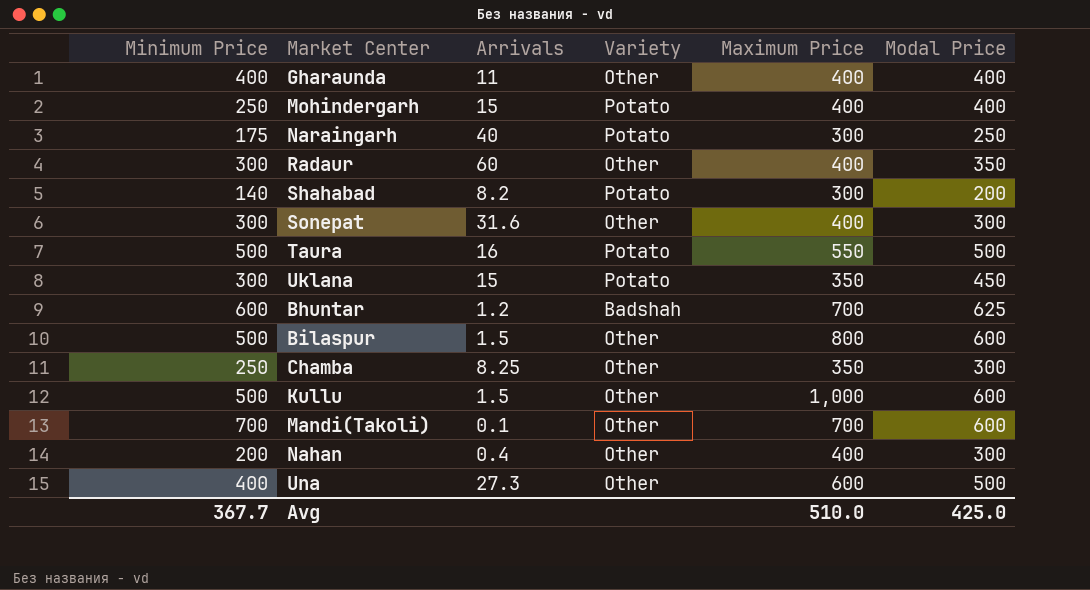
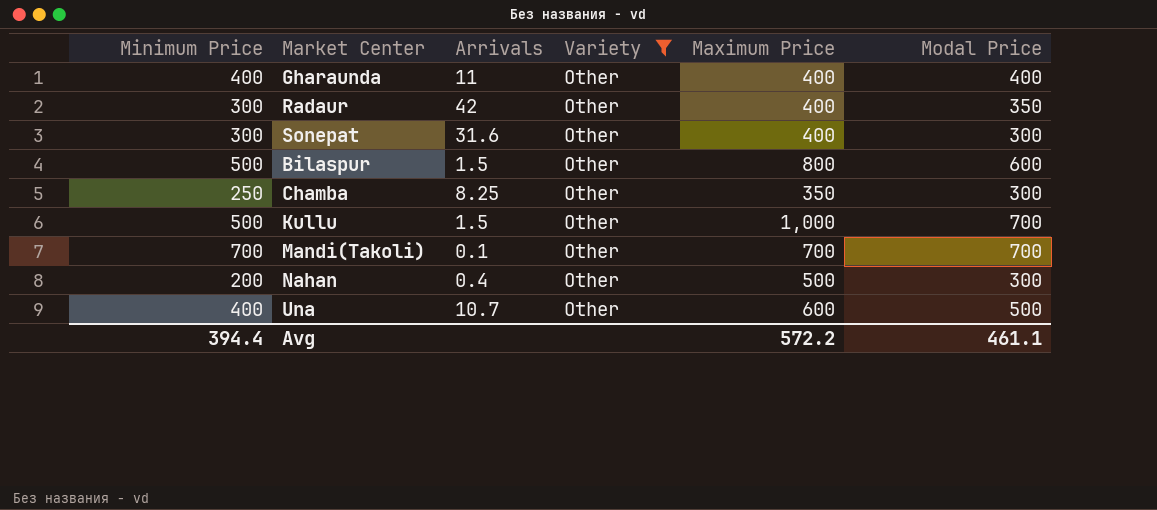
filter: none -> Variety = Other
Radaur | Arrivals: 60 -> 42
Kullu | Modal Price: 600 -> 700
Mandi(Takoli) | Modal Price: 600 -> 700
Nahan | Maximum Price: 400 -> 500
Una | Arrivals: 27.3 -> 10.7
Avg | Minimum Price: 367.7 -> 394.4
Avg | Maximum Price: 510.0 -> 572.2
Avg | Modal Price: 425.0 -> 461.1

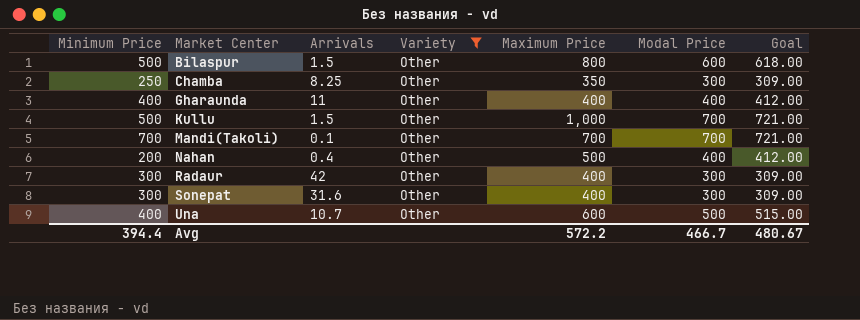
row order: none -> Market Center ascending
column Goal | formula: none -> [Modal Price] * 1.03
Nahan | Modal Price: 300 -> 400
Radaur | Modal Price: 350 -> 300
Avg | Modal Price: 461.1 -> 466.7

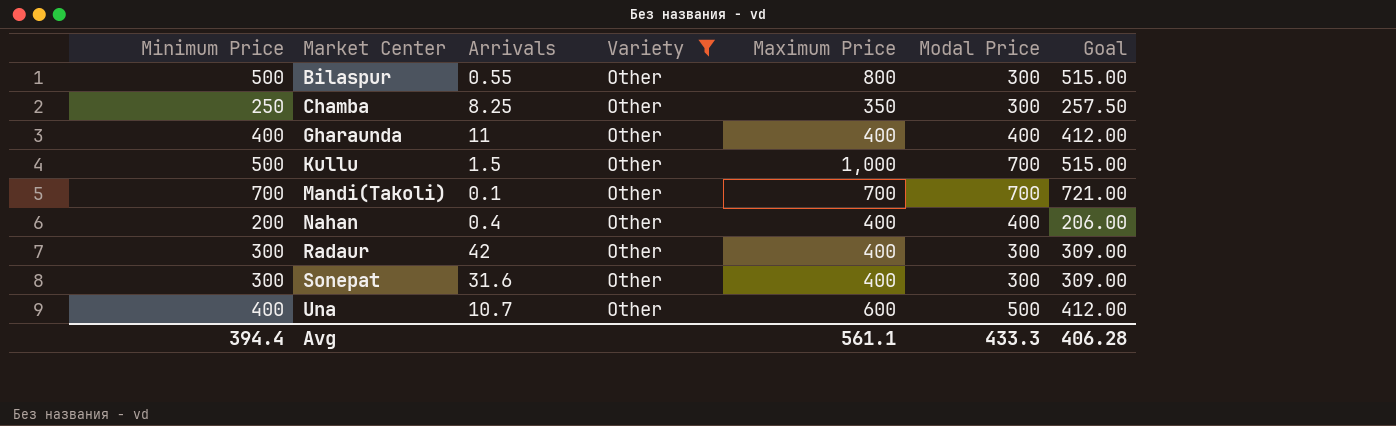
column Goal | formula: [Modal Price] * 1.03 -> [Minimum Price] * 1.03
Bilaspur | Arrivals: 1.5 -> 0.55
Bilaspur | Modal Price: 600 -> 300
Nahan | Maximum Price: 500 -> 400
Avg | Maximum Price: 572.2 -> 561.1
Avg | Modal Price: 466.7 -> 433.3
Avg | Goal: 480.67 -> 406.28

